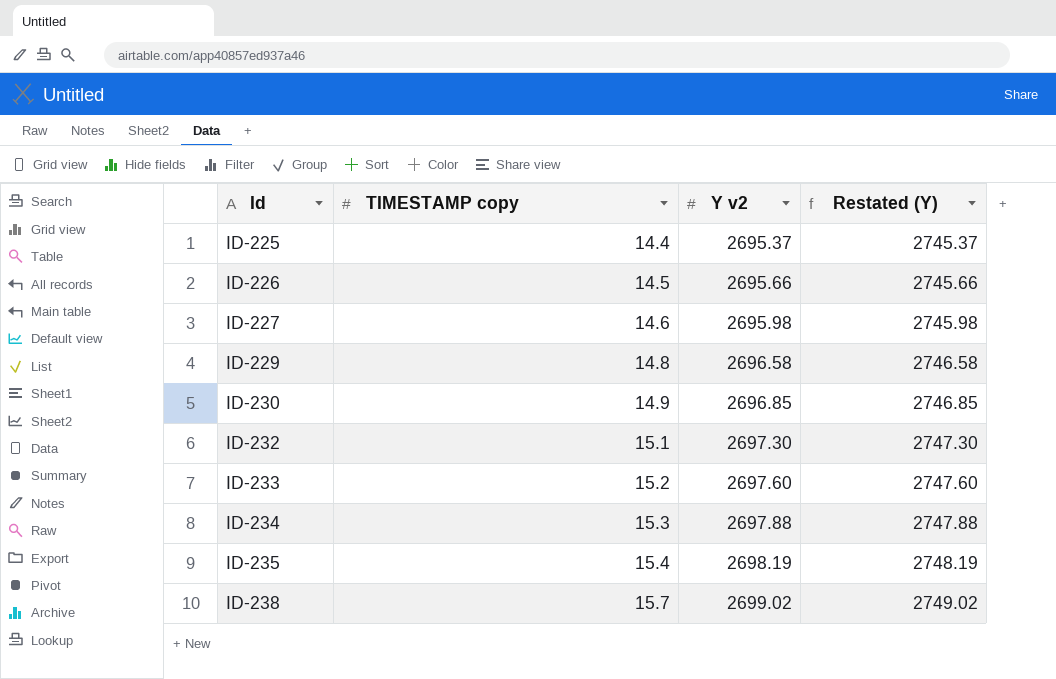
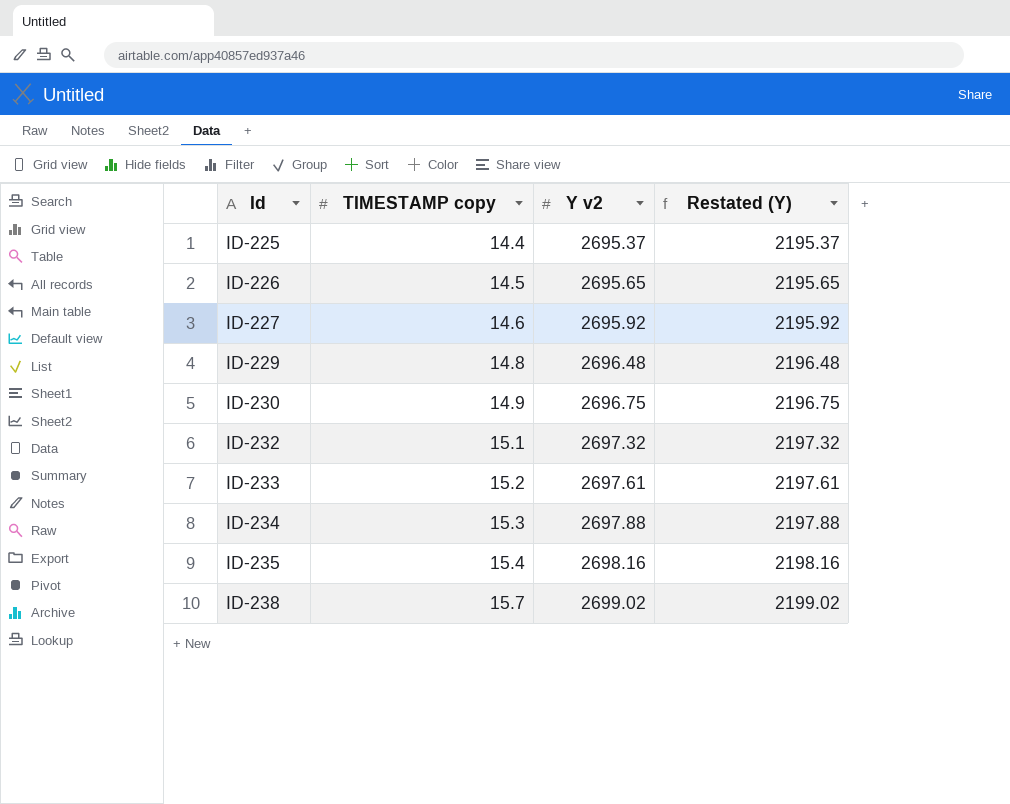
column Restated (Y) | formula: [Y v2] + 50 -> [Y v2] - 500
ID-226 | Y v2: 2695.66 -> 2695.65
ID-227 | Y v2: 2695.98 -> 2695.92
ID-229 | Y v2: 2696.58 -> 2696.48
ID-230 | Y v2: 2696.85 -> 2696.75
ID-232 | Y v2: 2697.30 -> 2697.32
ID-233 | Y v2: 2697.60 -> 2697.61
ID-235 | Y v2: 2698.19 -> 2698.16

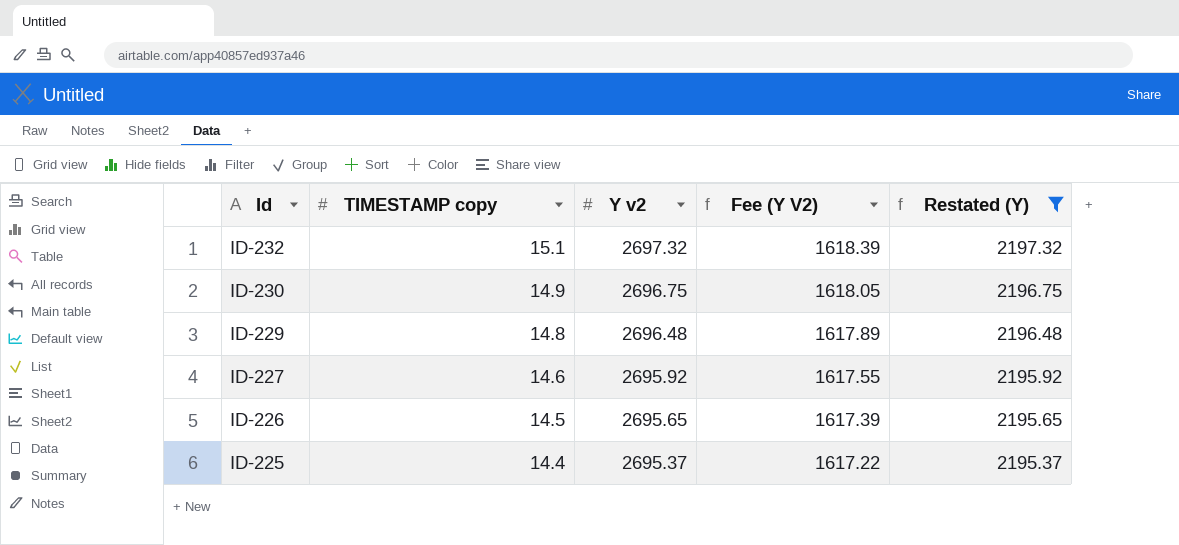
filter: none -> Restated (Y) <= 2197.32
row order: Id ascending -> Id descending
column Fee (Y V2) | formula: none -> [Y v2] * 0.6

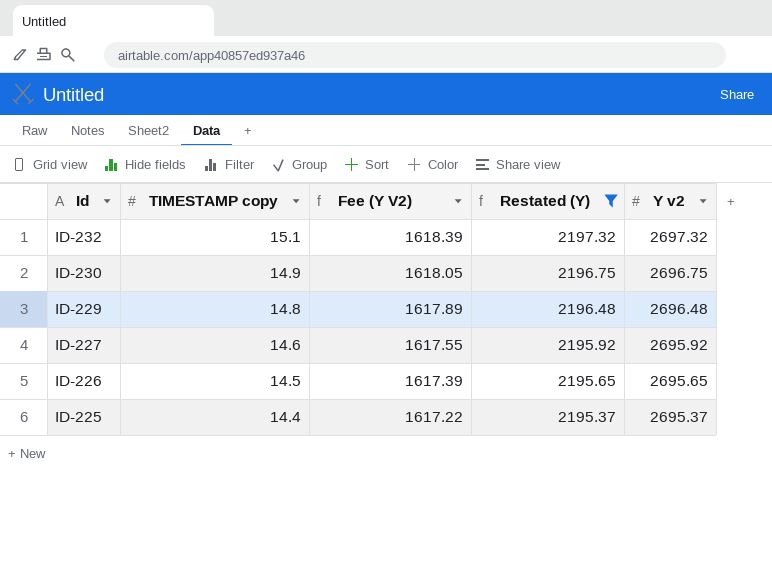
column Y v2 | position: 3 -> 5

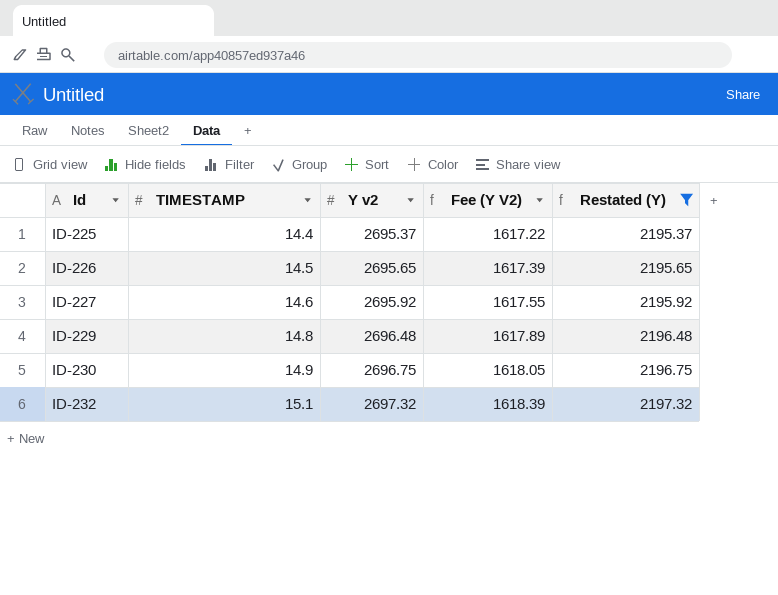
row order: Id descending -> Id ascending
column name: TIMESTAMP copy -> TIMESTAMP
column Y v2 | position: 5 -> 3

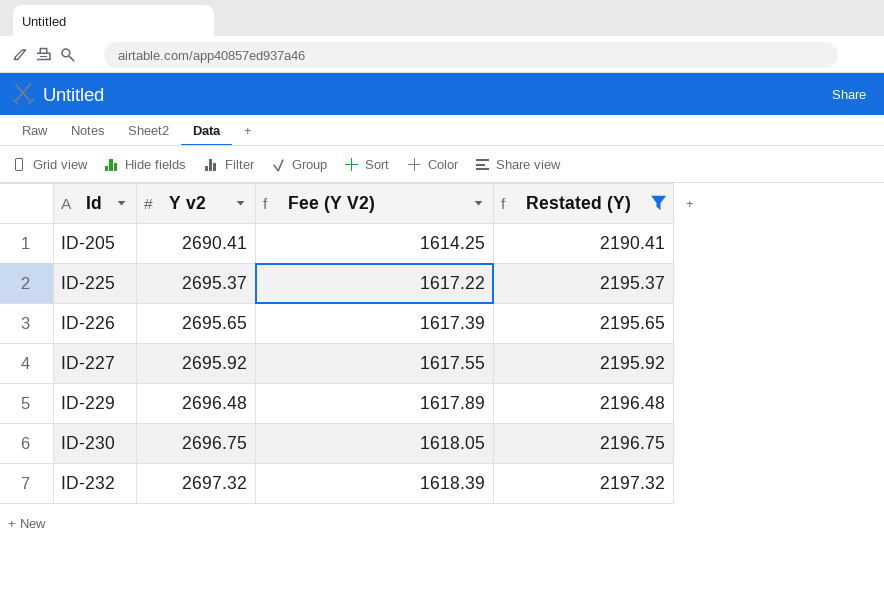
column TIMESTAMP | position: 2 -> none
row ID-205: none -> 2690.41 | 1614.25 | 2190.41

